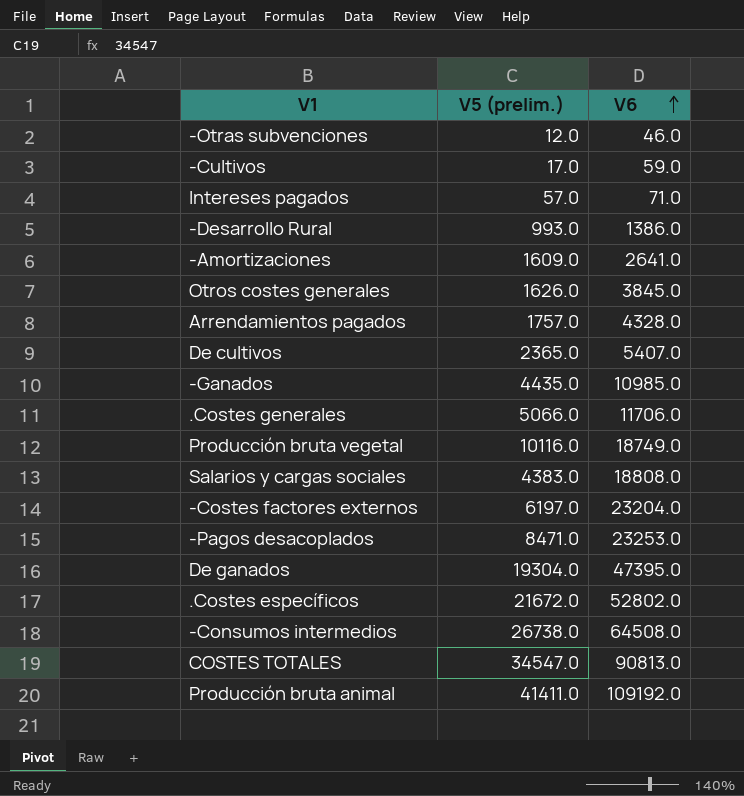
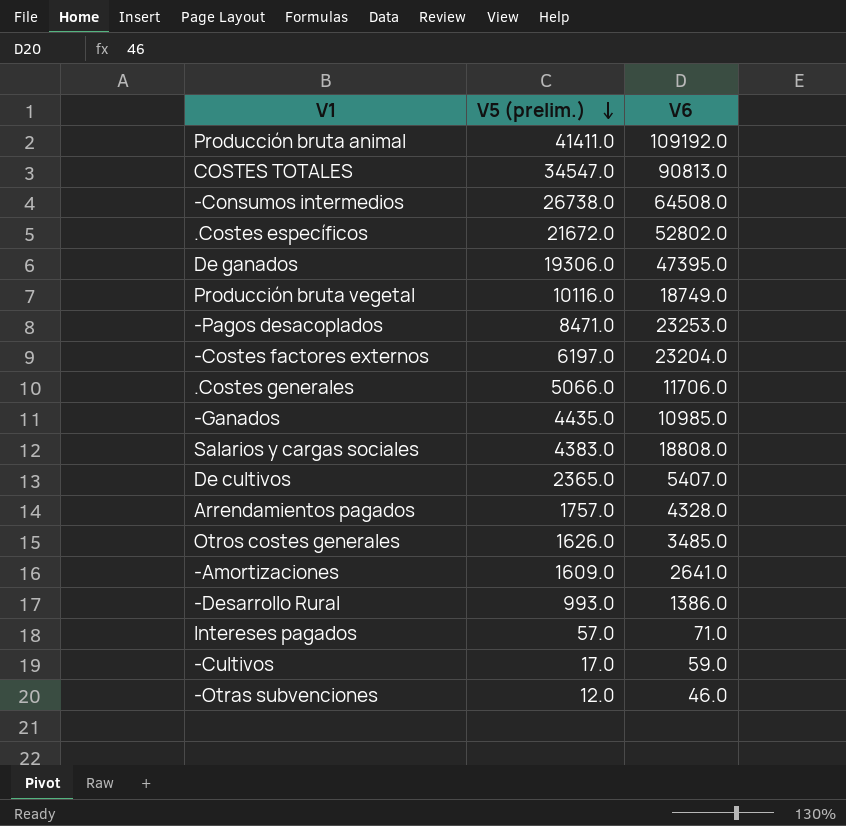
row order: V6 ascending -> V5 (prelim.) descending
De ganados | V5 (prelim.): 19304.0 -> 19306.0
Otros costes generales | V6: 3845.0 -> 3485.0

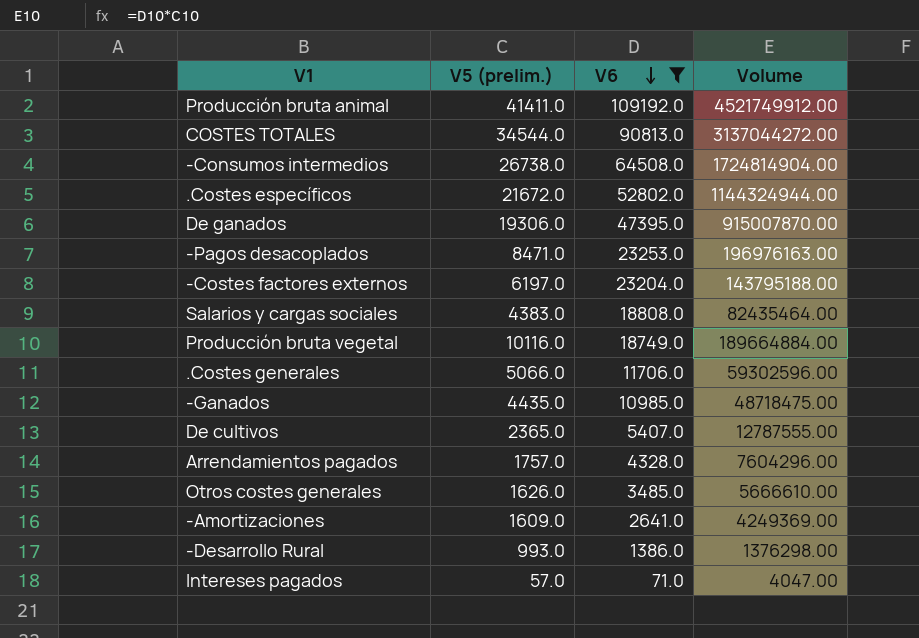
filter: none -> V6 >= 71.0
row order: V5 (prelim.) descending -> V6 descending
column Volume | formula: none -> [V5 (prelim.)] * [V6]
COSTES TOTALES | V5 (prelim.): 34547.0 -> 34544.0

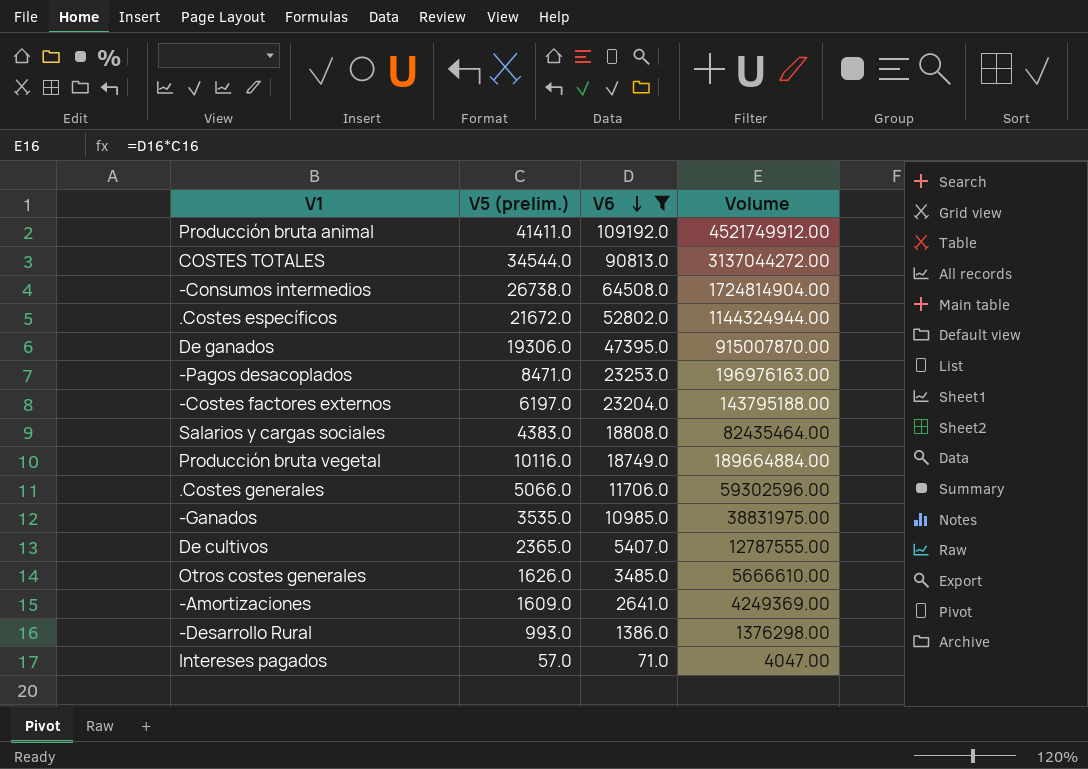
row Arrendamientos pagados: 1757.0 | 4328.0 | 7604296.00 -> none
-Ganados | V5 (prelim.): 4435.0 -> 3535.0
-Ganados | Volume: 48718475.00 -> 38831975.00

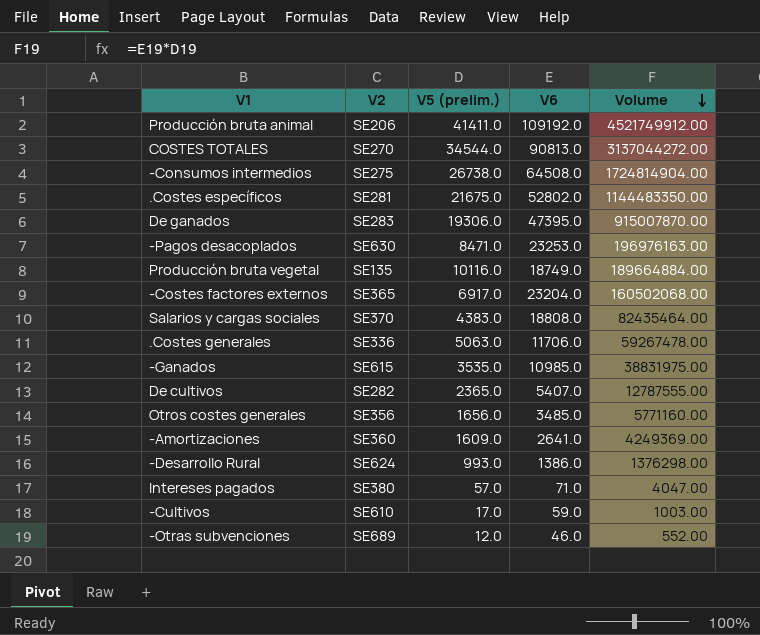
filter: V6 >= 71.0 -> none
row order: V6 descending -> Volume descending
column V2 | position: none -> 2
.Costes específicos | V5 (prelim.): 21672.0 -> 21675.0
.Costes específicos | Volume: 1144324944.00 -> 1144483350.00
-Costes factores externos | V5 (prelim.): 6197.0 -> 6917.0
-Costes factores externos | Volume: 143795188.00 -> 160502068.00
.Costes generales | V5 (prelim.): 5066.0 -> 5063.0
.Costes generales | Volume: 59302596.00 -> 59267478.00
Otros costes generales | V5 (prelim.): 1626.0 -> 1656.0
Otros costes generales | Volume: 5666610.00 -> 5771160.00

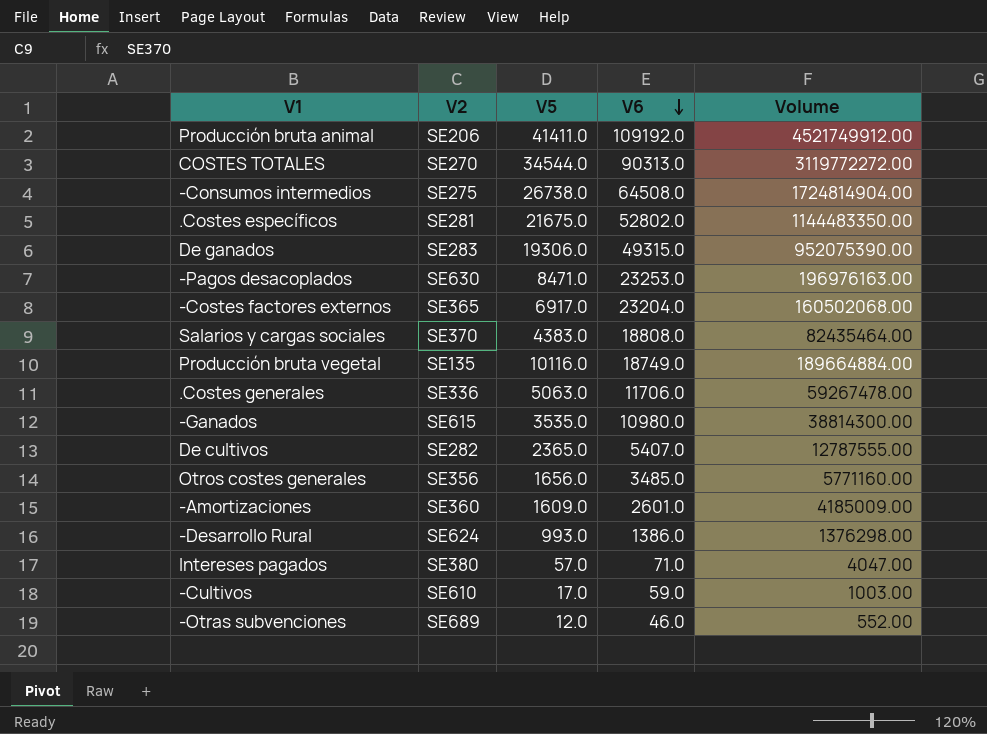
row order: Volume descending -> V6 descending
column name: V5 (prelim.) -> V5
COSTES TOTALES | V6: 90813.0 -> 90313.0
COSTES TOTALES | Volume: 3137044272.00 -> 3119772272.00
De ganados | V6: 47395.0 -> 49315.0
De ganados | Volume: 915007870.00 -> 952075390.00
-Ganados | V6: 10985.0 -> 10980.0
-Ganados | Volume: 38831975.00 -> 38814300.00
-Amortizaciones | V6: 2641.0 -> 2601.0
-Amortizaciones | Volume: 4249369.00 -> 4185009.00

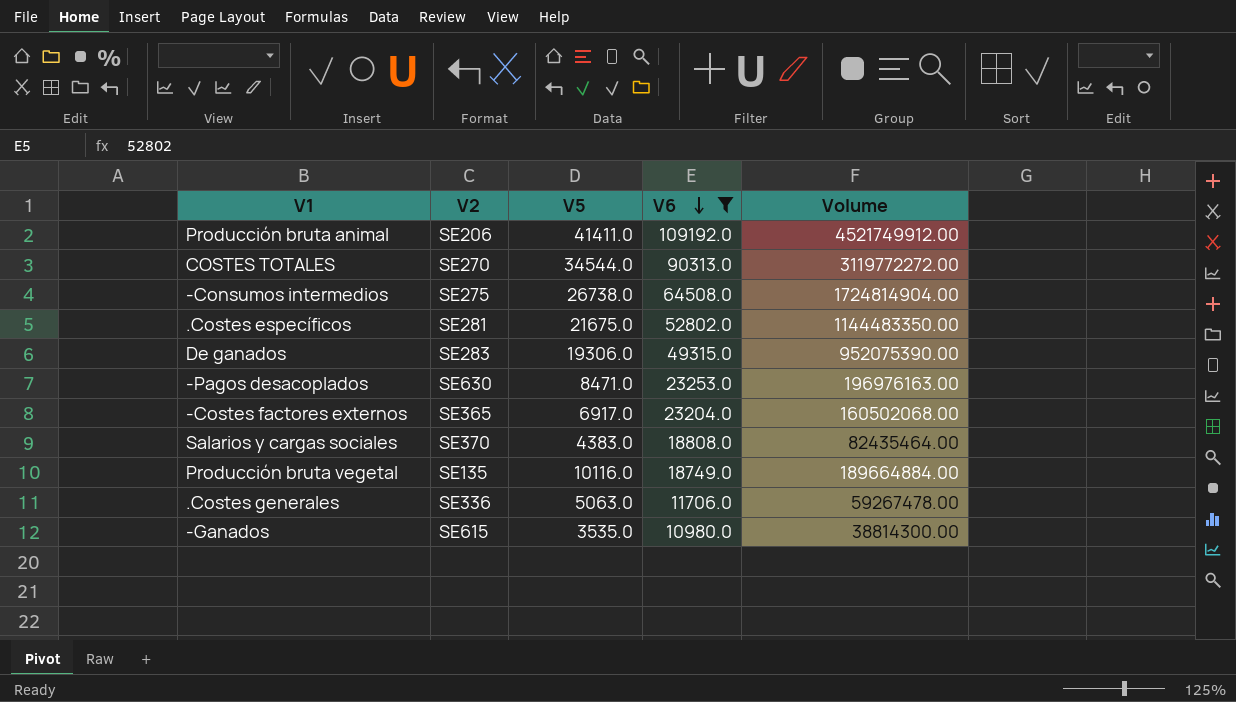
filter: none -> V6 >= 10980.0

